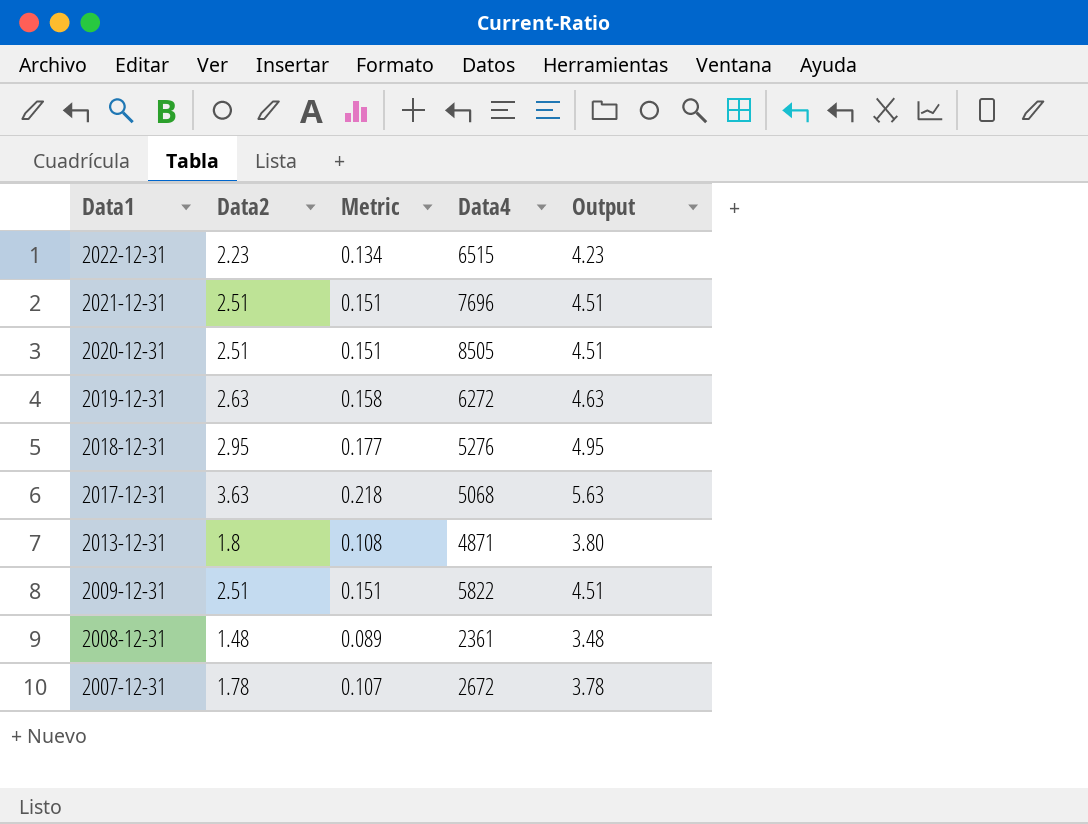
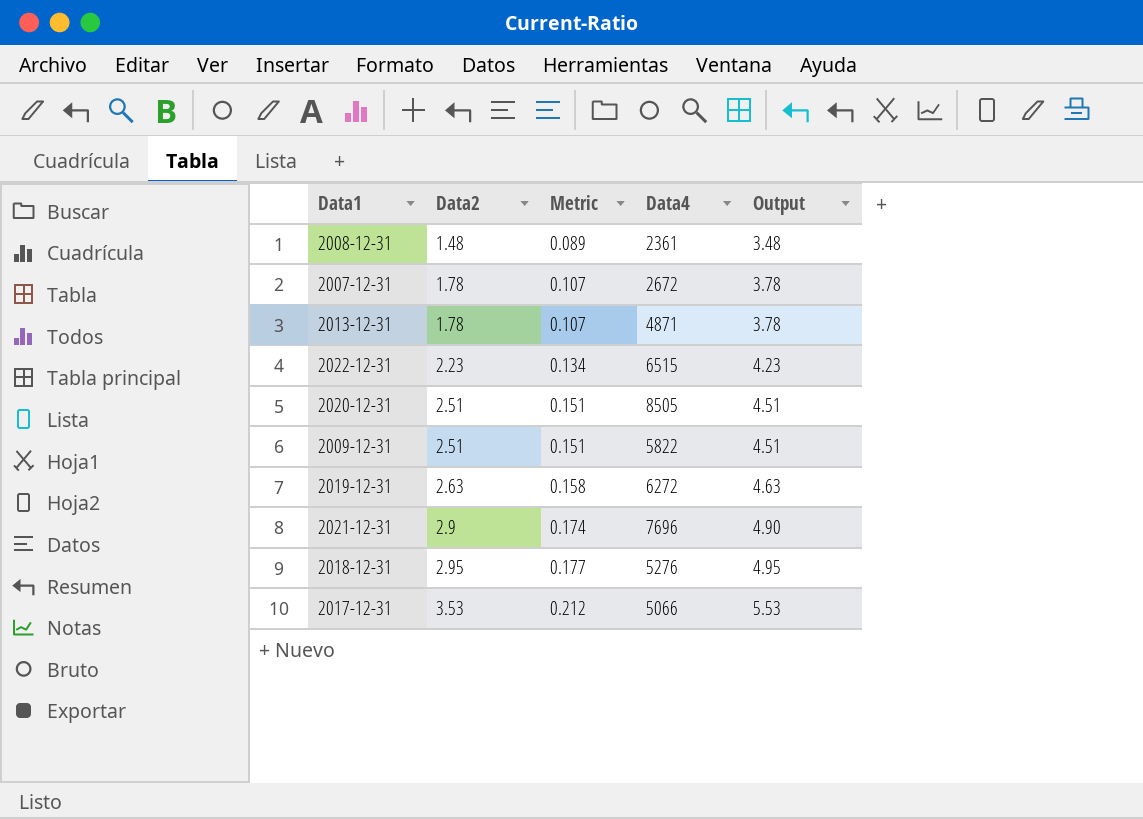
row order: Data1 descending -> Data2 ascending
2013-12-31 | Data2: 1.8 -> 1.78
2013-12-31 | Metric: 0.108 -> 0.107
2013-12-31 | Output: 3.80 -> 3.78
2021-12-31 | Data2: 2.51 -> 2.9
2021-12-31 | Metric: 0.151 -> 0.174
2021-12-31 | Output: 4.51 -> 4.90
2017-12-31 | Data2: 3.63 -> 3.53
2017-12-31 | Metric: 0.218 -> 0.212
2017-12-31 | Data4: 5068 -> 5066
2017-12-31 | Output: 5.63 -> 5.53

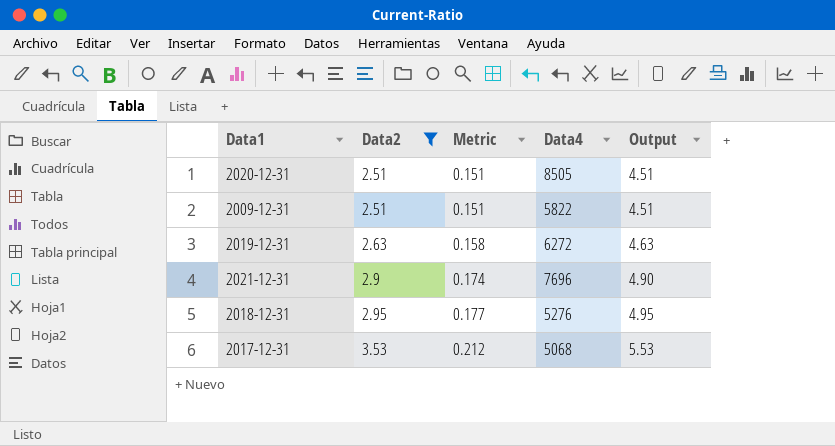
filter: none -> Data2 >= 2.51
2017-12-31 | Data4: 5066 -> 5068

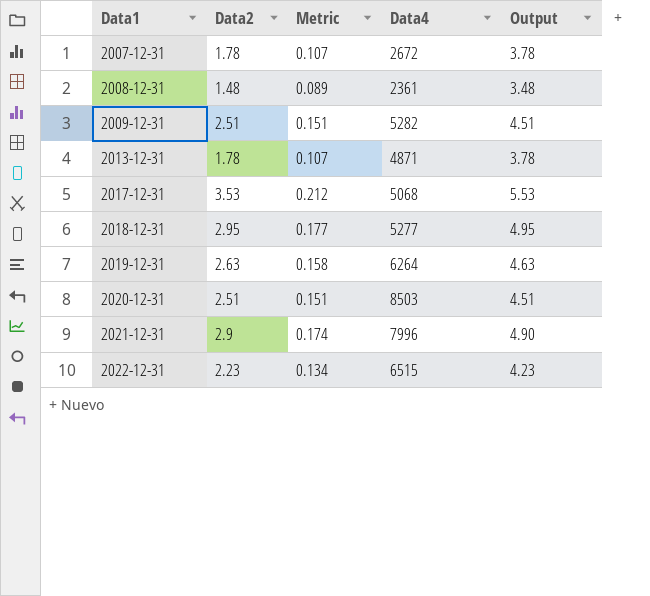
filter: Data2 >= 2.51 -> none
row order: Data2 ascending -> Data1 ascending
2009-12-31 | Data4: 5822 -> 5282
2018-12-31 | Data4: 5276 -> 5277
2019-12-31 | Data4: 6272 -> 6264
2020-12-31 | Data4: 8505 -> 8503
2021-12-31 | Data4: 7696 -> 7996

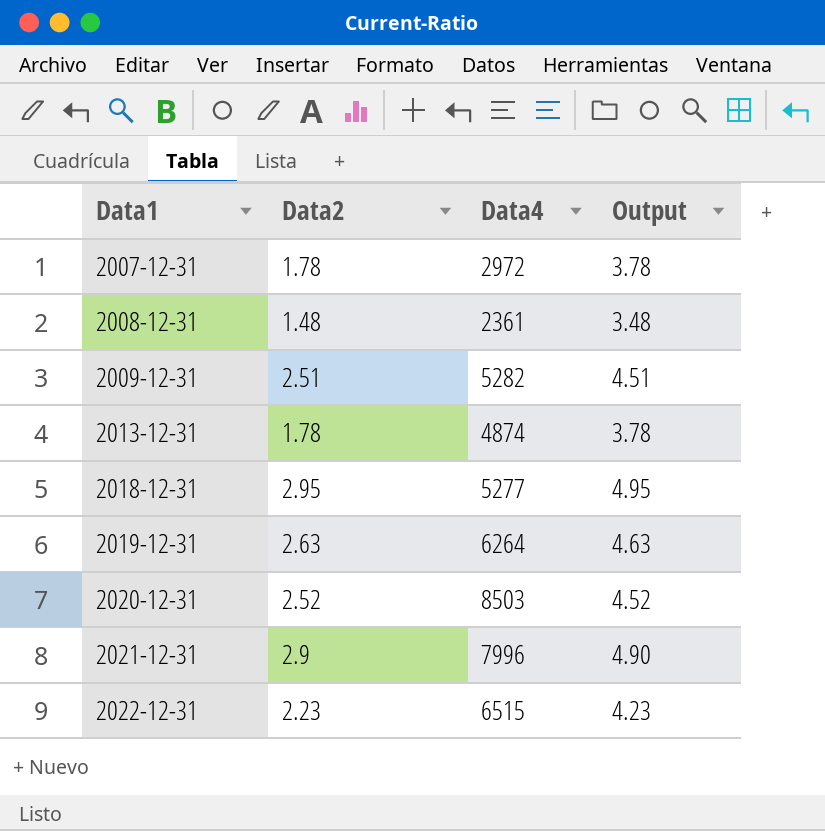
column Metric | formula: [Data2] * 0.06 -> none
row 2017-12-31: 3.53 | 0.212 | 5068 | 5.53 -> none
2007-12-31 | Data4: 2672 -> 2972
2013-12-31 | Data4: 4871 -> 4874
2020-12-31 | Data2: 2.51 -> 2.52
2020-12-31 | Output: 4.51 -> 4.52

